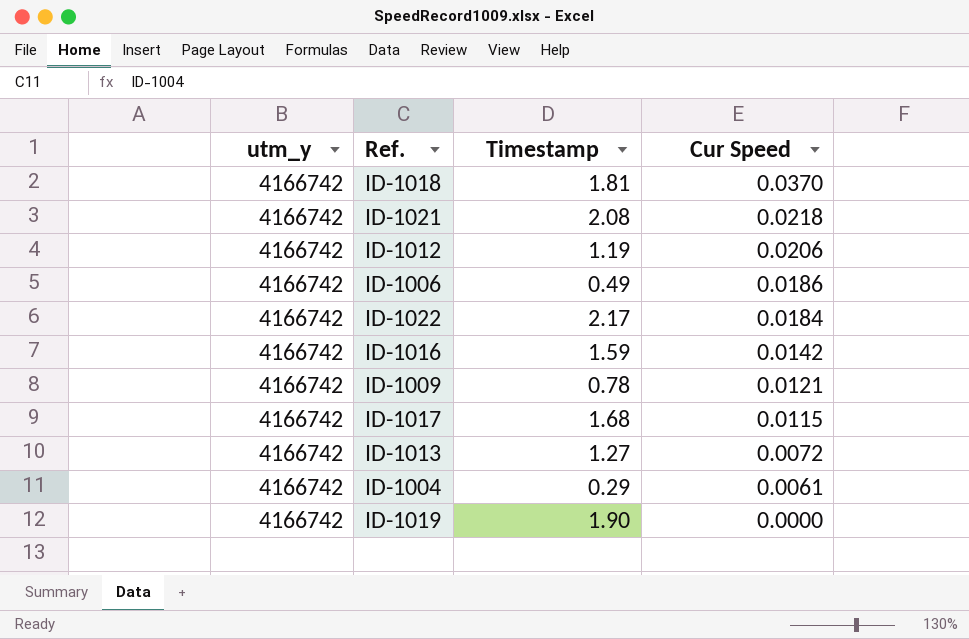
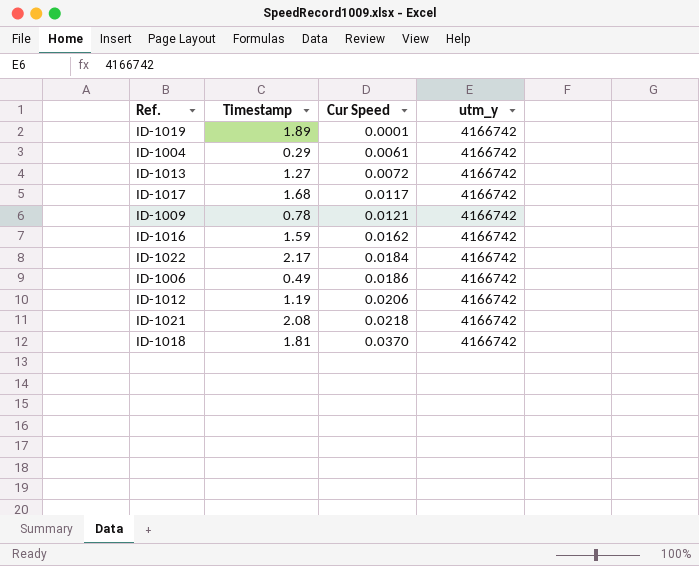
row order: Cur Speed descending -> Cur Speed ascending
column utm_y | position: 1 -> 4
ID-1019 | Timestamp: 1.90 -> 1.89
ID-1019 | Cur Speed: 0.0000 -> 0.0001
ID-1017 | Cur Speed: 0.0115 -> 0.0117
ID-1016 | Cur Speed: 0.0142 -> 0.0162

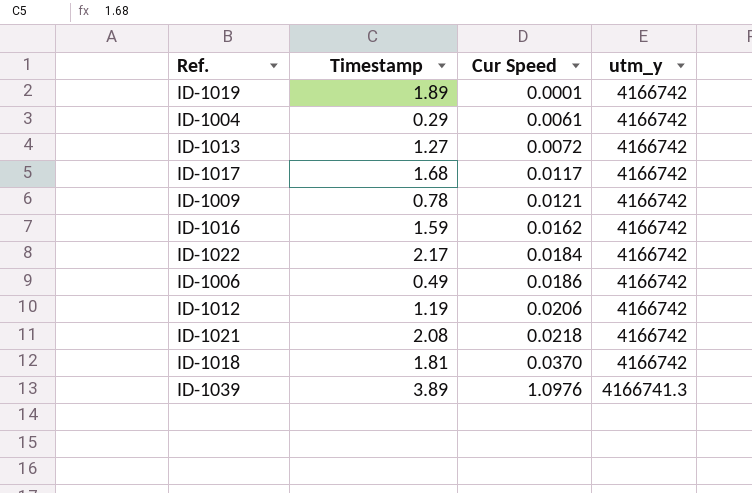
row ID-1039: none -> 3.89 | 1.0976 | 4166741.3

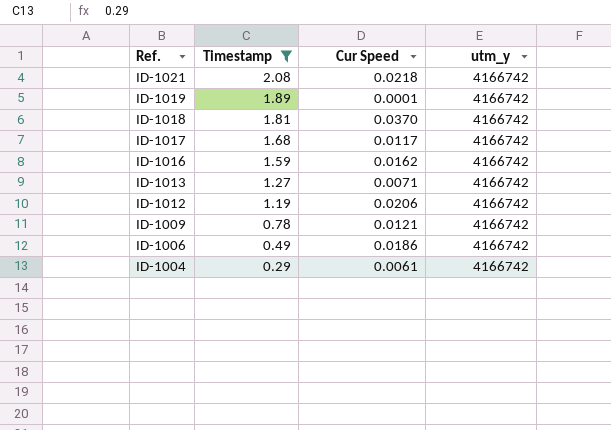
filter: none -> Timestamp <= 2.08
row order: Cur Speed ascending -> Ref. descending
ID-1013 | Cur Speed: 0.0072 -> 0.0071

